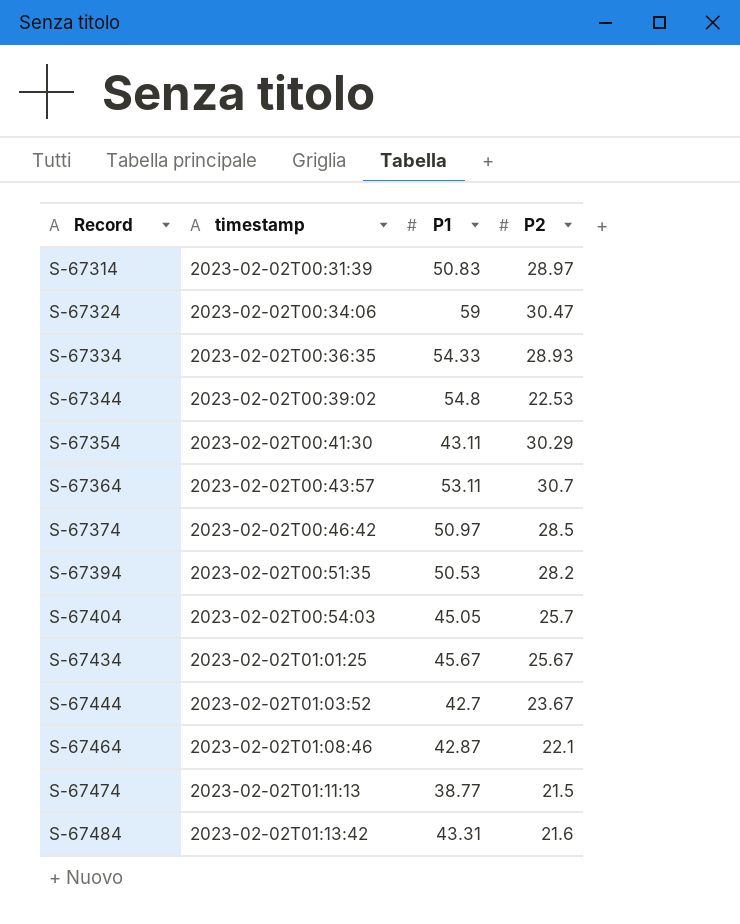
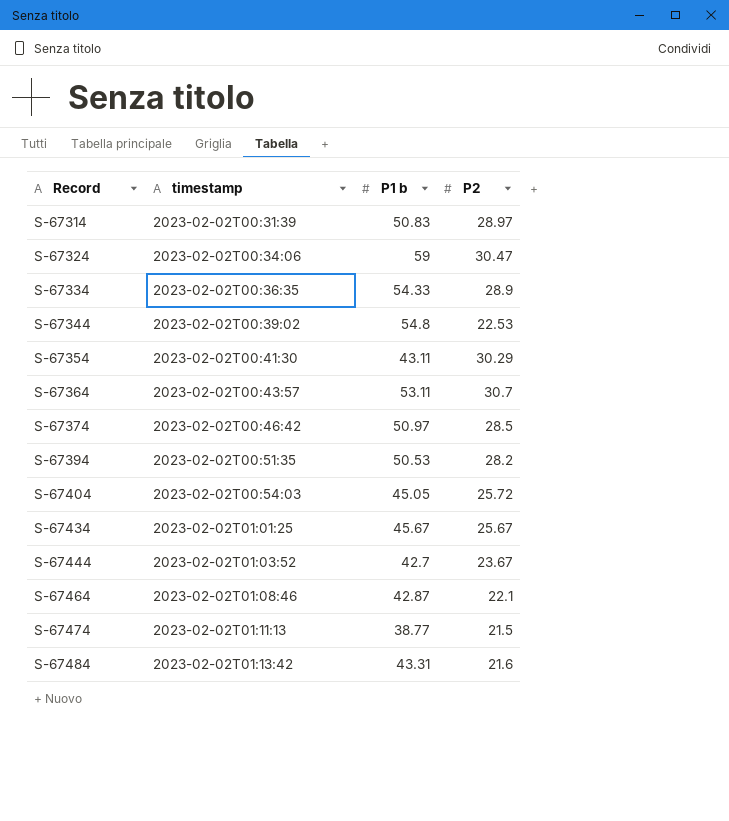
column name: P1 -> P1 b
S-67334 | P2: 28.93 -> 28.9
S-67404 | P2: 25.7 -> 25.72

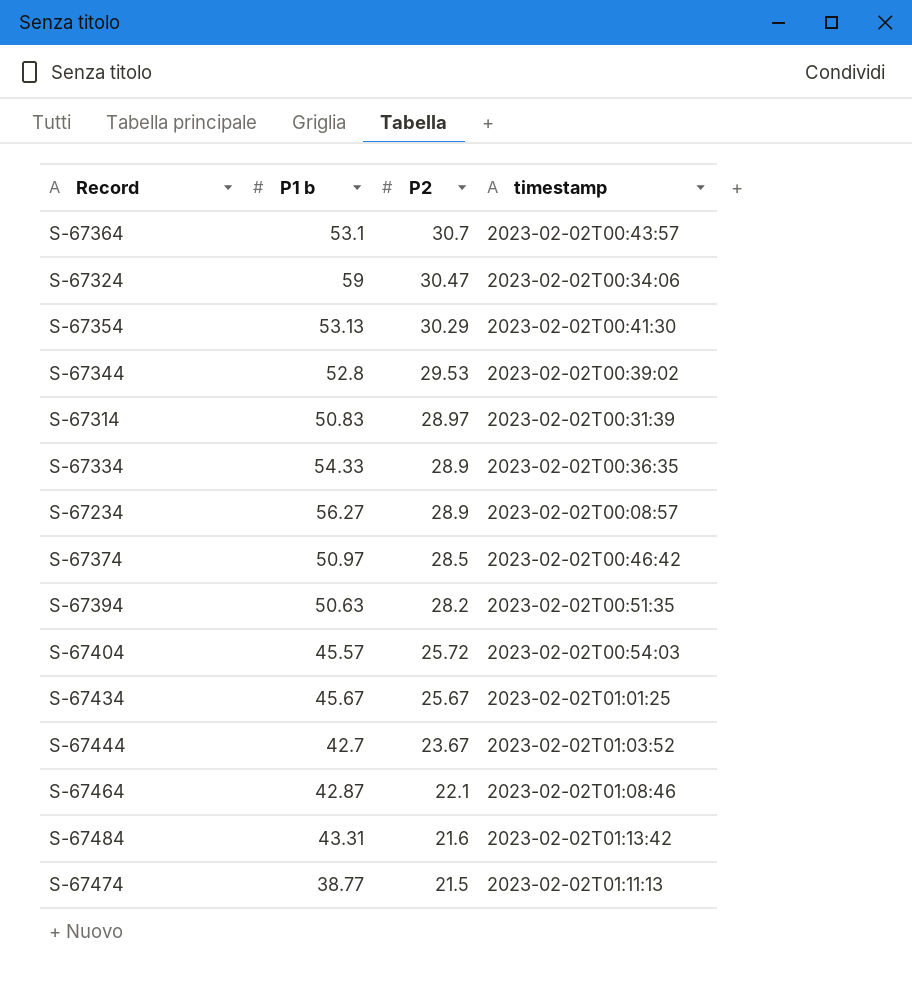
row order: Record ascending -> P2 descending
column timestamp | position: 2 -> 4
S-67364 | P1 b: 53.11 -> 53.1
S-67354 | P1 b: 43.11 -> 53.13
S-67344 | P1 b: 54.8 -> 52.8
S-67344 | P2: 22.53 -> 29.53
row S-67234: none -> 56.27 | 28.9 | 2023-02-02T00:08:57
S-67394 | P1 b: 50.53 -> 50.63
S-67404 | P1 b: 45.05 -> 45.57

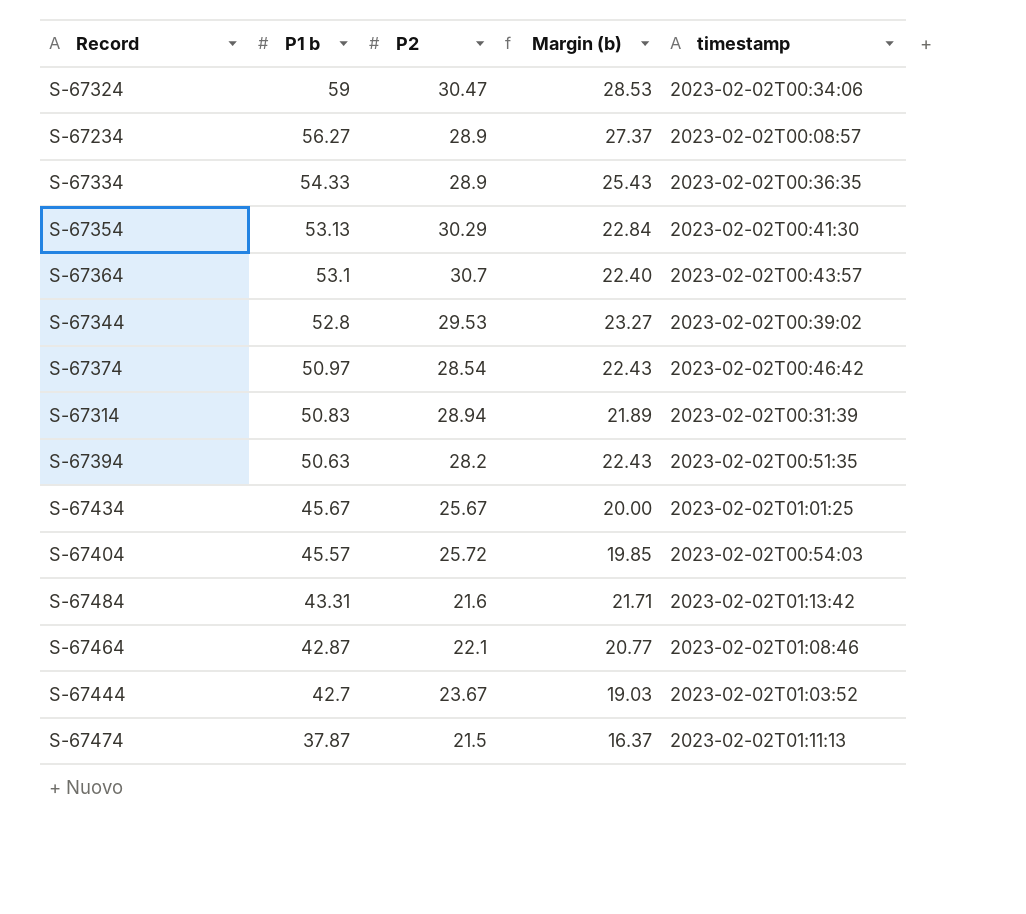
row order: P2 descending -> P1 b descending
column Margin (b) | formula: none -> [P1 b] - [P2]
S-67374 | P2: 28.5 -> 28.54
S-67314 | P2: 28.97 -> 28.94
S-67474 | P1 b: 38.77 -> 37.87

